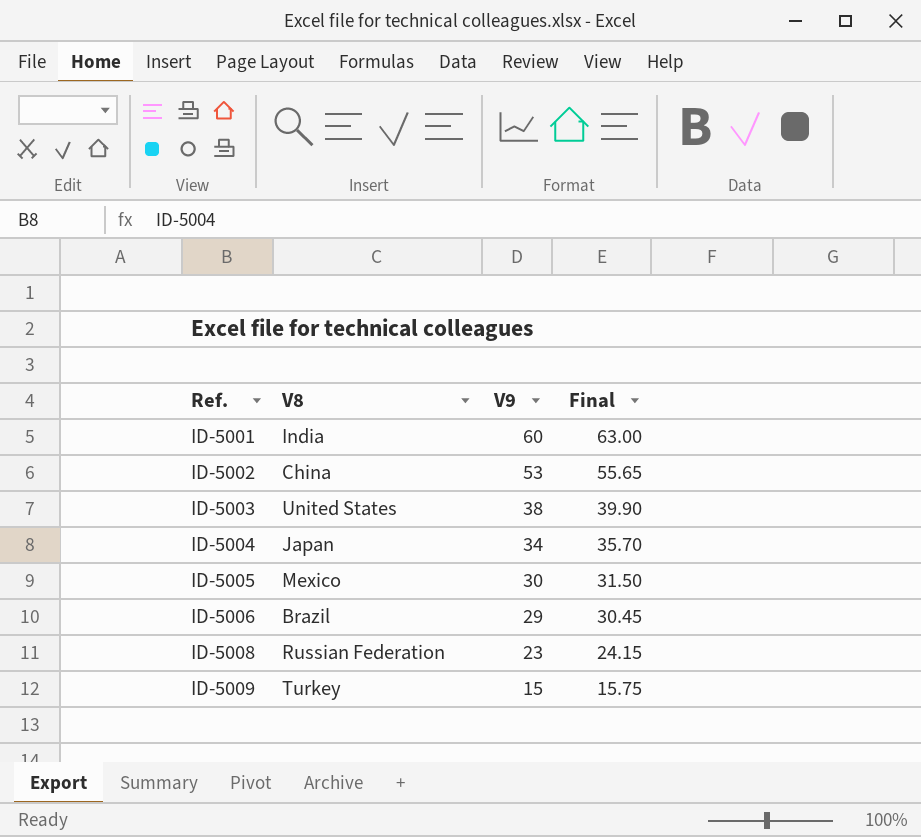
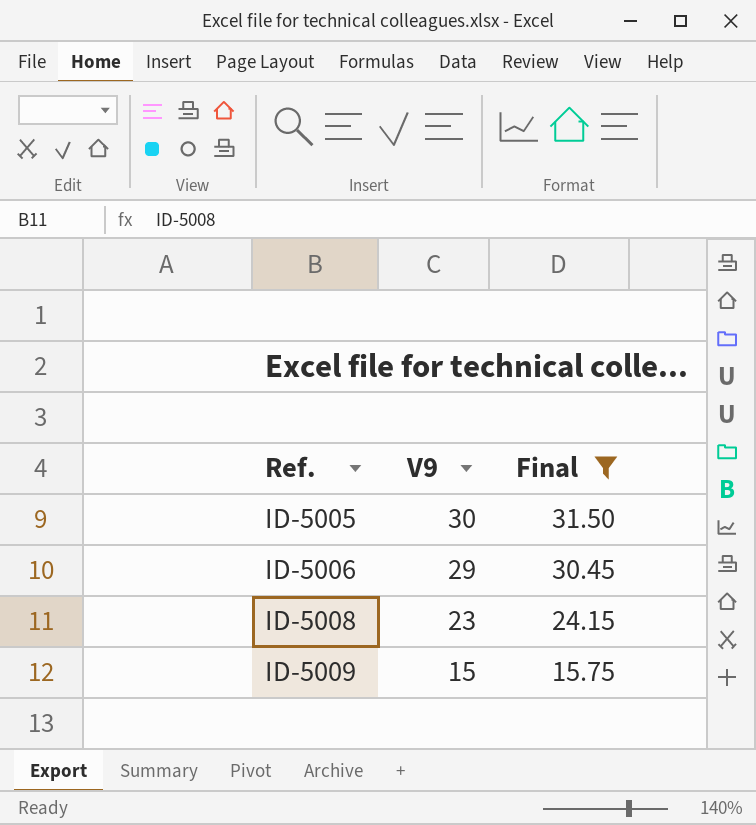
filter: none -> Final <= 31.50
column V8 | position: 2 -> none

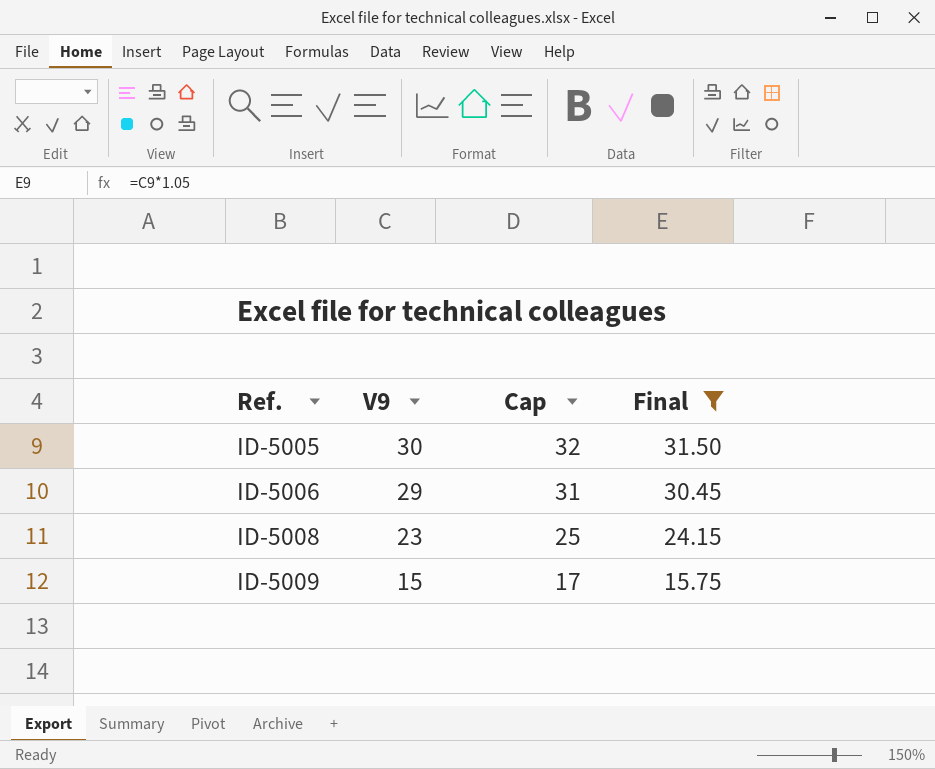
column Cap | formula: none -> [V9] + 2

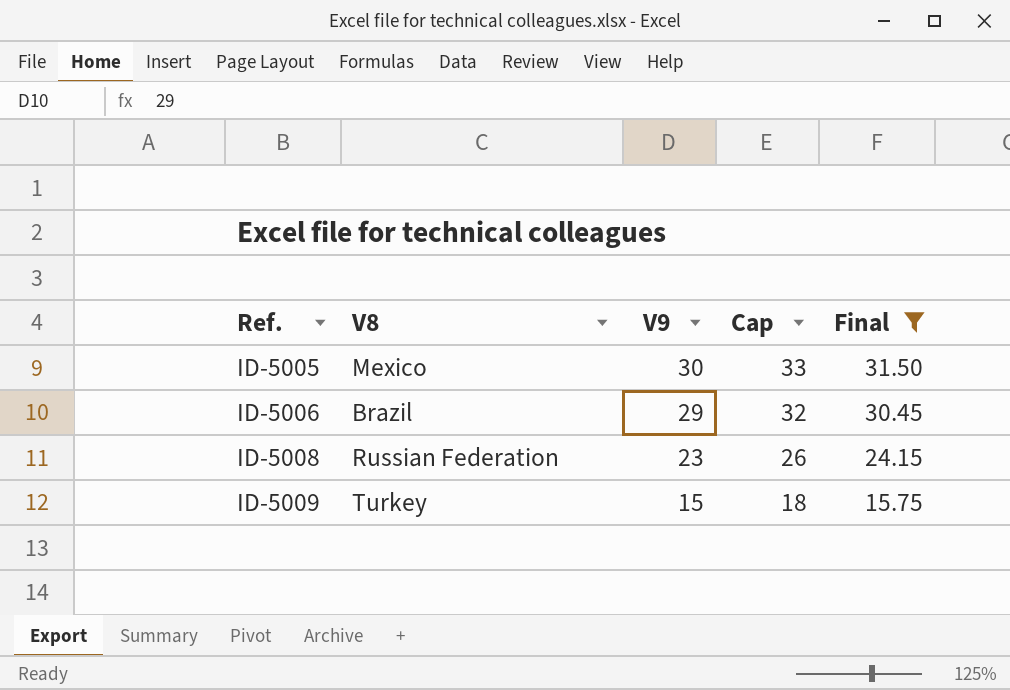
column V8 | position: none -> 2
column Cap | formula: [V9] + 2 -> [V9] + 3

